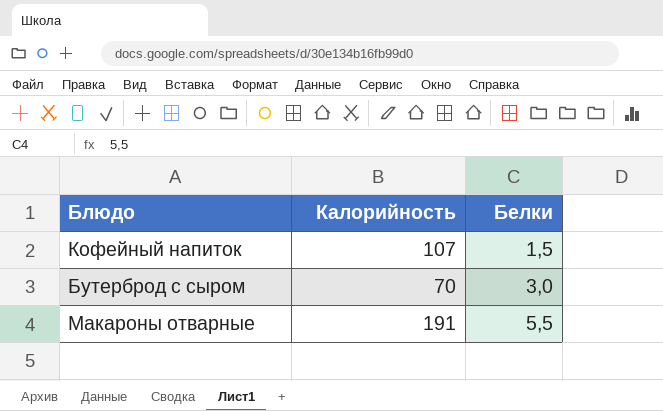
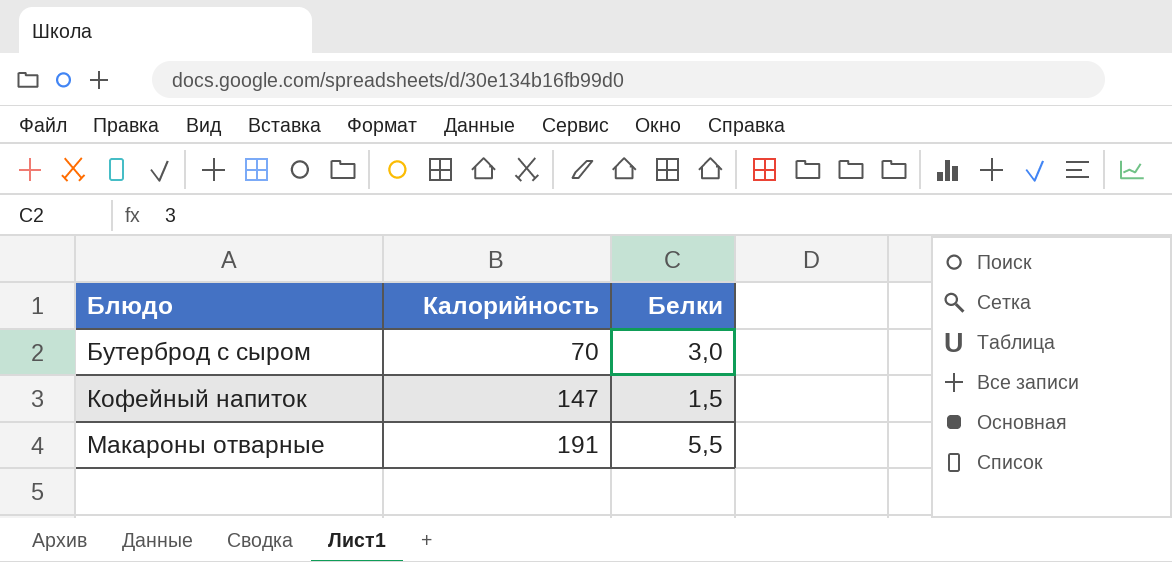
row order: Белки ascending -> Блюдо ascending
Кофейный напиток | Калорийность: 107 -> 147

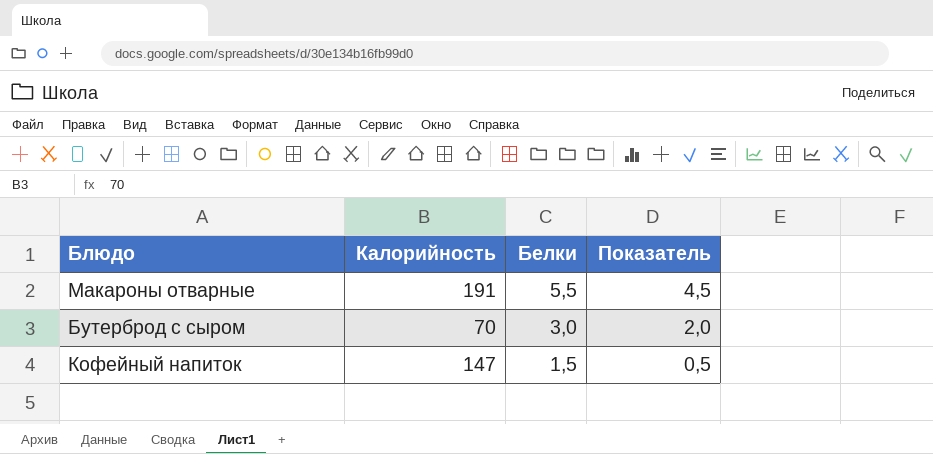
row order: Блюдо ascending -> Белки descending
column Показатель | formula: none -> [Белки] - 1

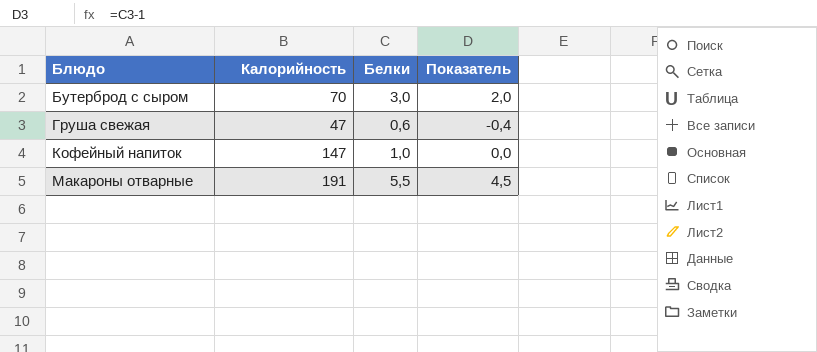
row order: Белки descending -> Блюдо ascending
row Груша свежая: none -> 47 | 0,6 | -0,4
Кофейный напиток | Белки: 1,5 -> 1,0
Кофейный напиток | Показатель: 0,5 -> 0,0

